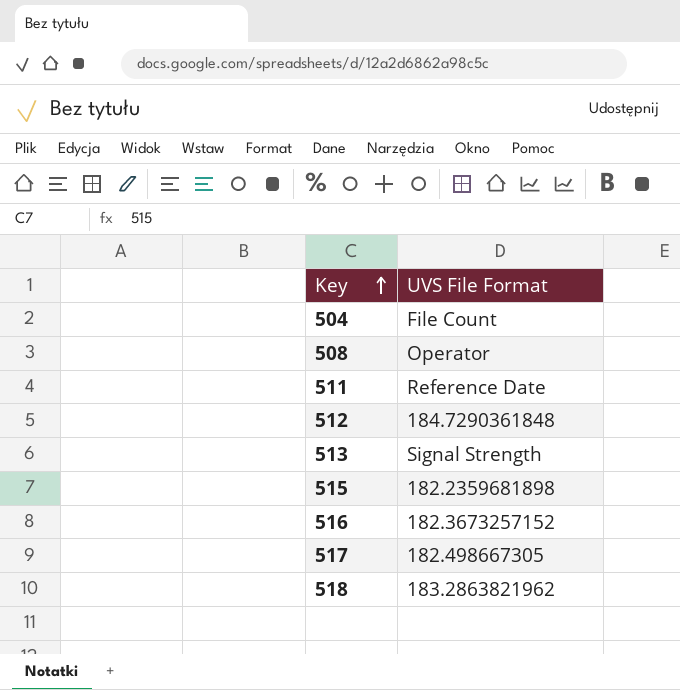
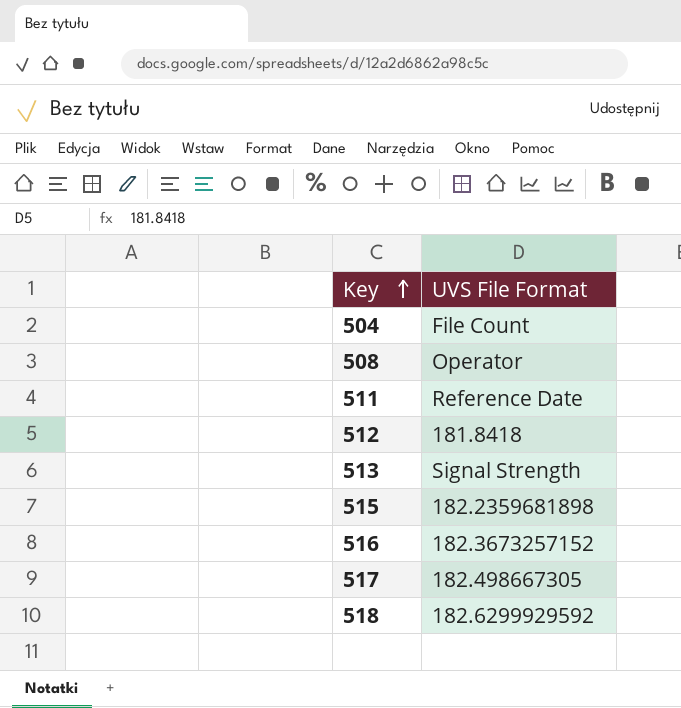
512 | UVS File Format: 184.7290361848 -> 181.8418
518 | UVS File Format: 183.2863821962 -> 182.6299929592

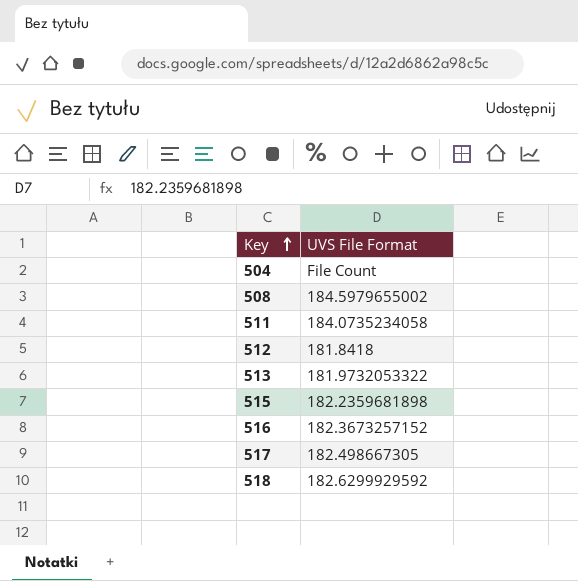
508 | UVS File Format: Operator -> 184.5979655002
511 | UVS File Format: Reference Date -> 184.0735234058
513 | UVS File Format: Signal Strength -> 181.9732053322

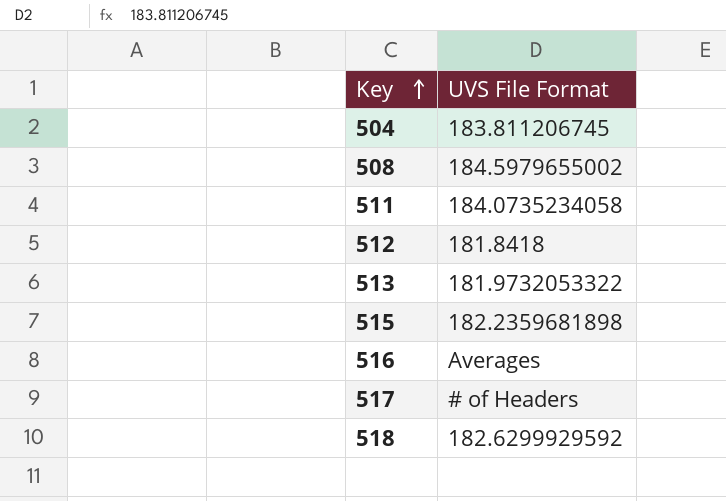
504 | UVS File Format: File Count -> 183.811206745
516 | UVS File Format: 182.3673257152 -> Averages
517 | UVS File Format: 182.498667305 -> # of Headers

